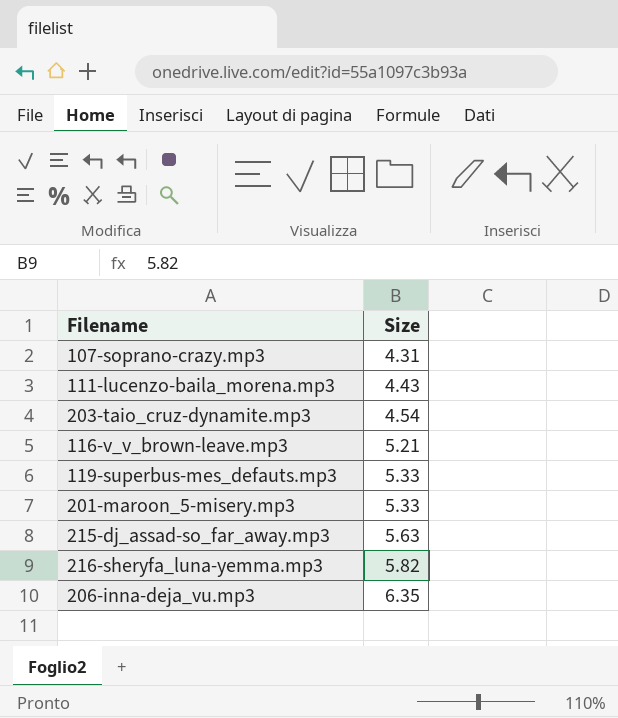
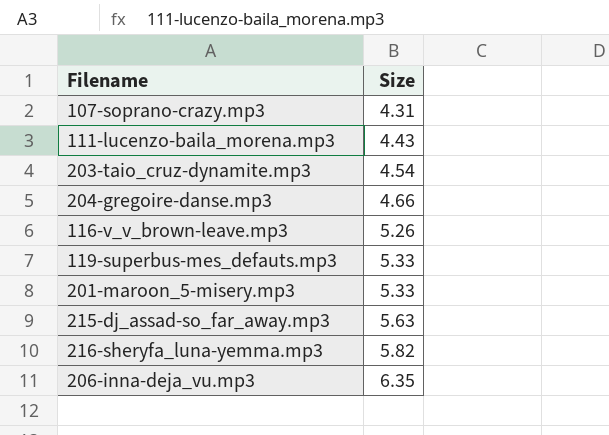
row 204-gregoire-danse.mp3: none -> 4.66
116-v_v_brown-leave.mp3 | Size: 5.21 -> 5.26

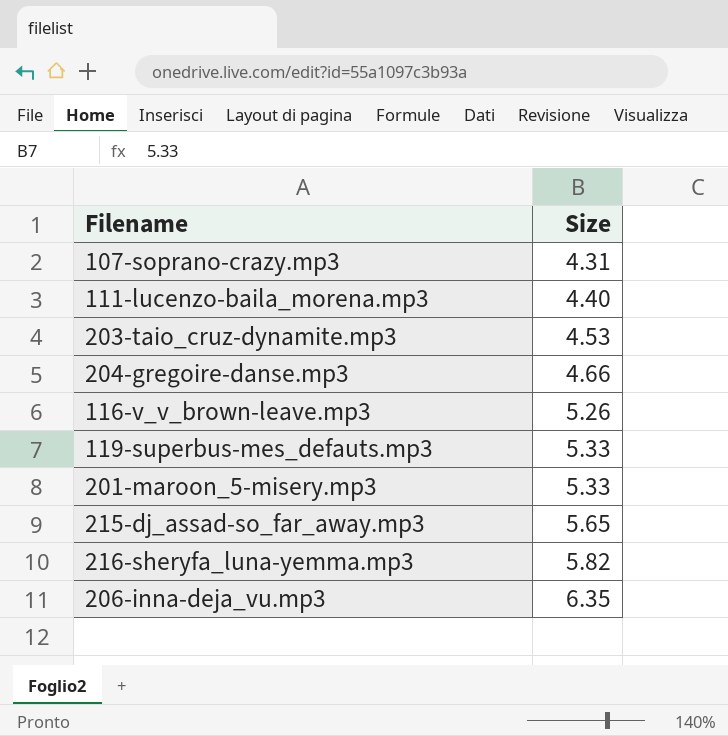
111-lucenzo-baila_morena.mp3 | Size: 4.43 -> 4.40
203-taio_cruz-dynamite.mp3 | Size: 4.54 -> 4.53
215-dj_assad-so_far_away.mp3 | Size: 5.63 -> 5.65

